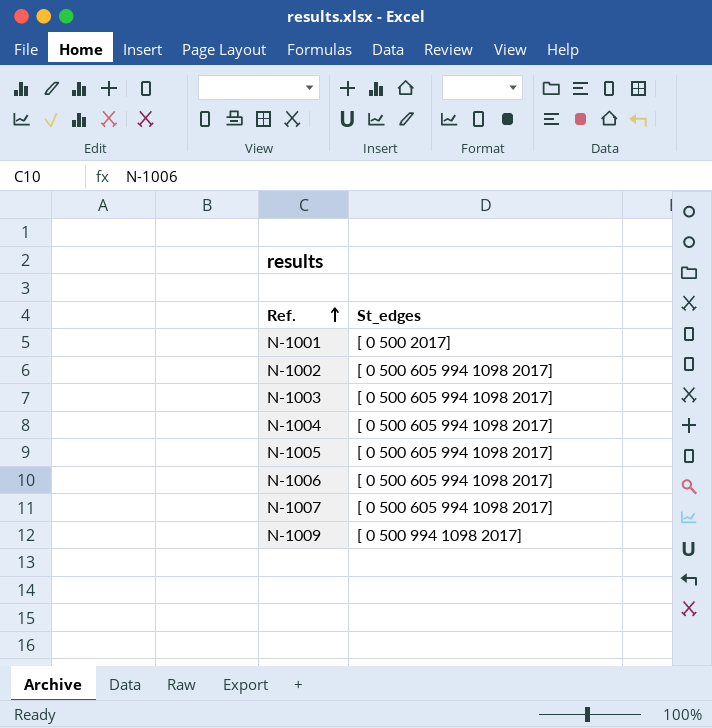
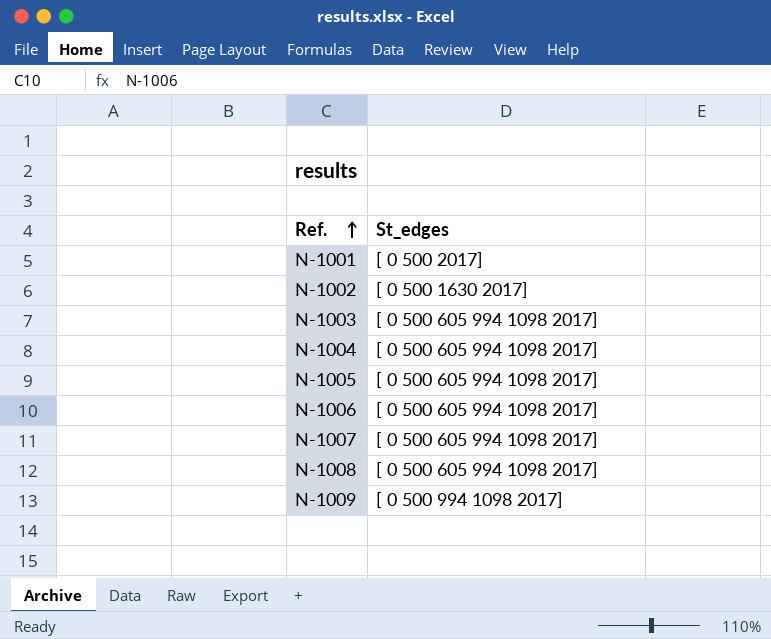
N-1002 | St_edges: [ 0 500 605 994 1098 2017] -> [ 0 500 1630 2017]
row N-1008: none -> [ 0 500 605 994 1098 2017]

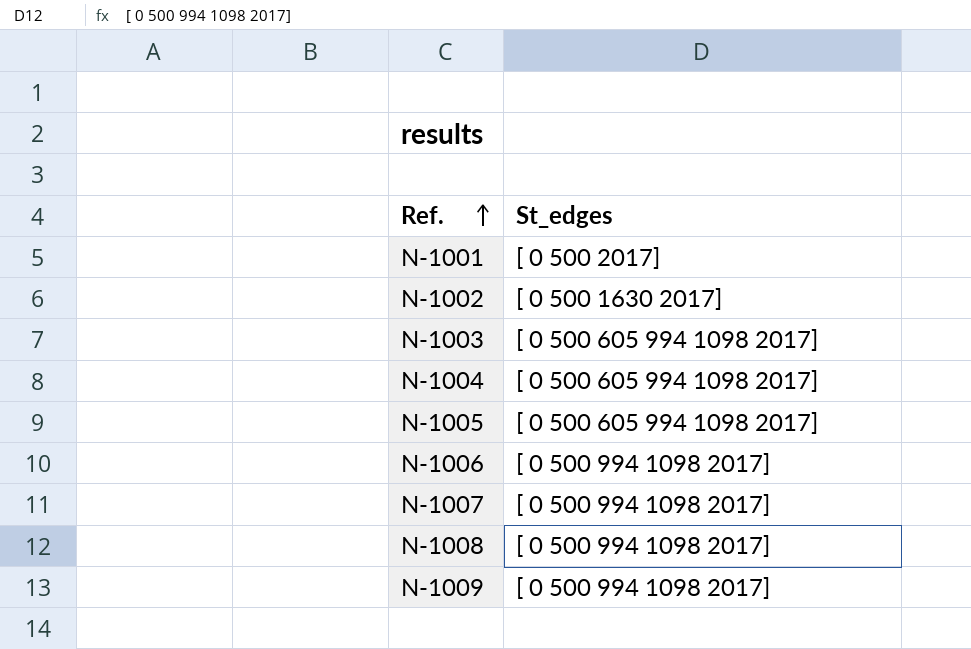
N-1006 | St_edges: [ 0 500 605 994 1098 2017] -> [ 0 500 994 1098 2017]
N-1007 | St_edges: [ 0 500 605 994 1098 2017] -> [ 0 500 994 1098 2017]
N-1008 | St_edges: [ 0 500 605 994 1098 2017] -> [ 0 500 994 1098 2017]

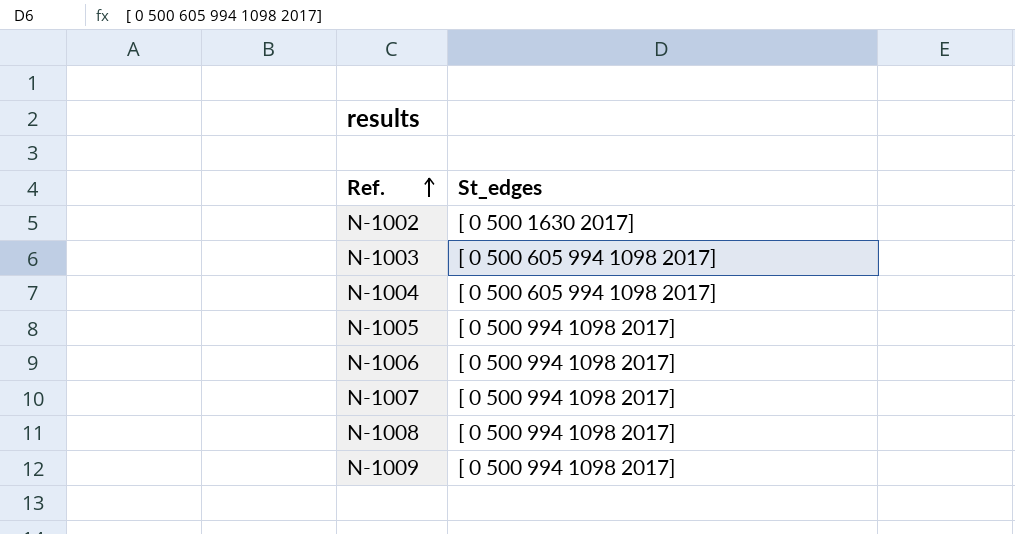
row N-1001: [ 0 500 2017] -> none
N-1005 | St_edges: [ 0 500 605 994 1098 2017] -> [ 0 500 994 1098 2017]

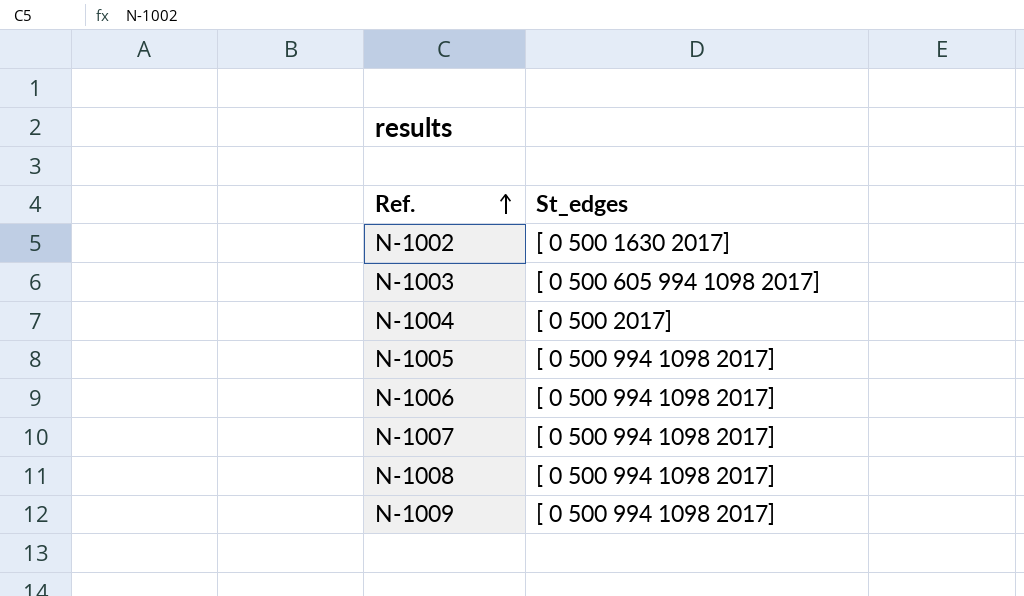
N-1004 | St_edges: [ 0 500 605 994 1098 2017] -> [ 0 500 2017]

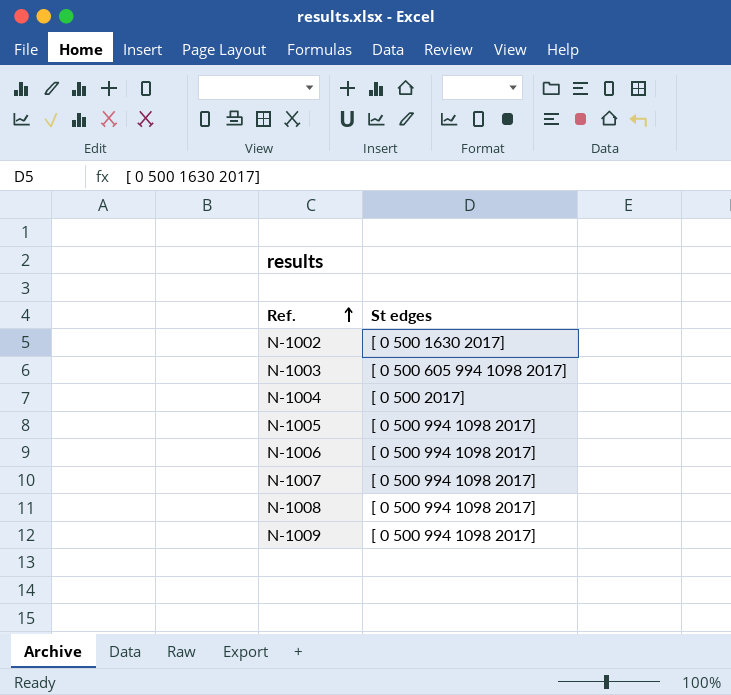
column name: St_edges -> St edges

